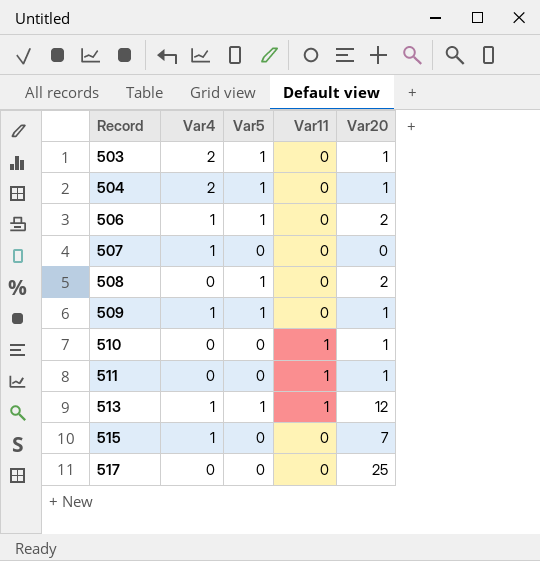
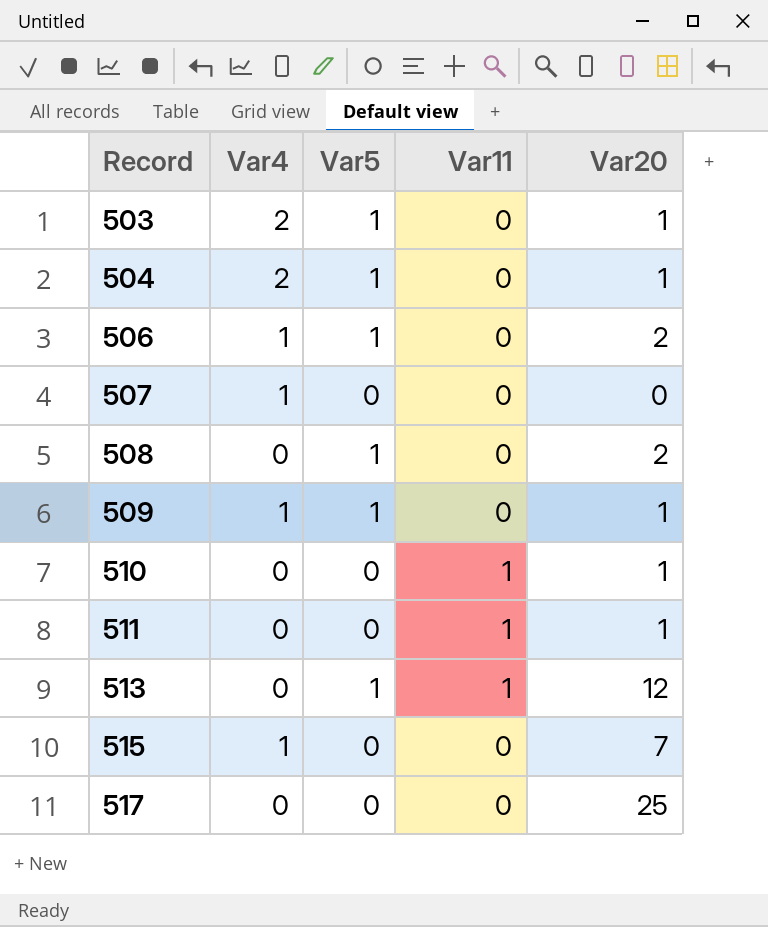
513 | Var4: 1 -> 0

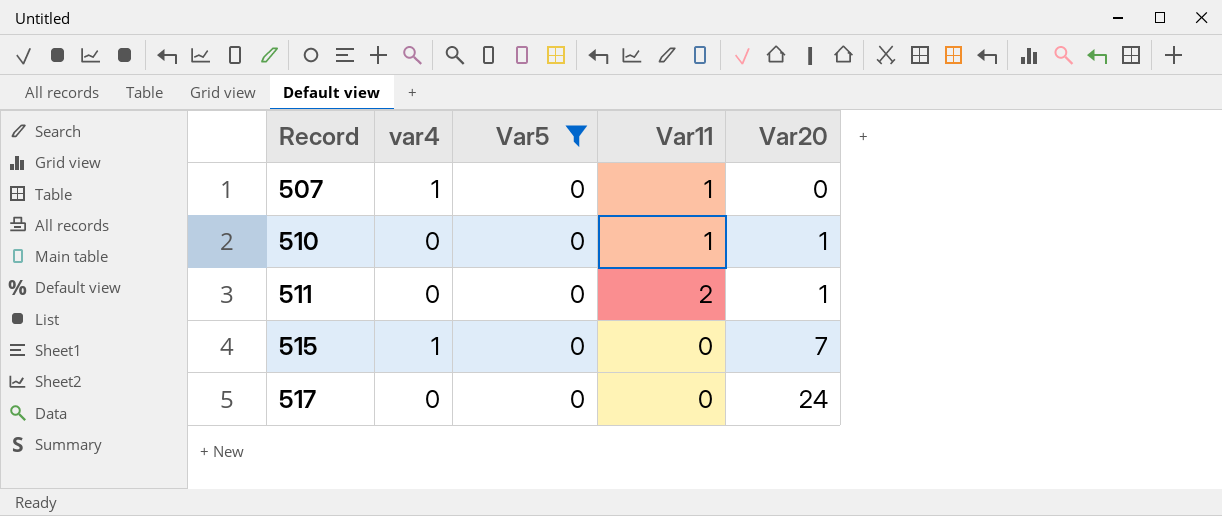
filter: none -> Var5 = 0
column name: Var4 -> var4
507 | Var11: 0 -> 1
511 | Var11: 1 -> 2
517 | Var20: 25 -> 24

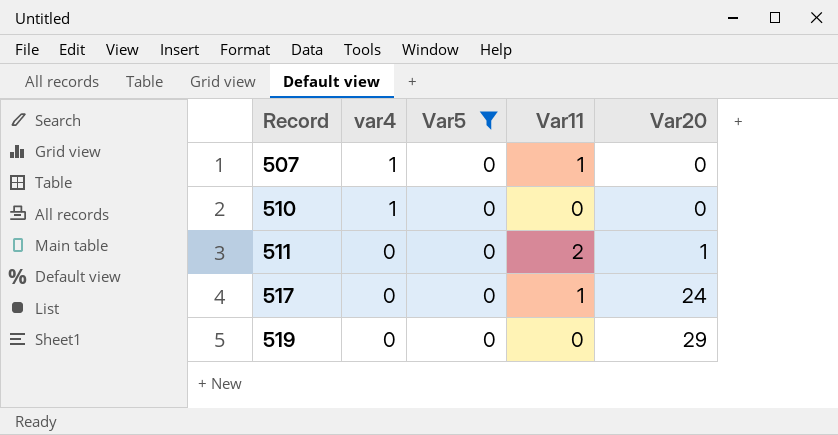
row 515: 1 | 0 | 0 | 7 -> none
510 | var4: 0 -> 1
510 | Var11: 1 -> 0
510 | Var20: 1 -> 0
517 | Var11: 0 -> 1
row 519: none -> 0 | 0 | 0 | 29

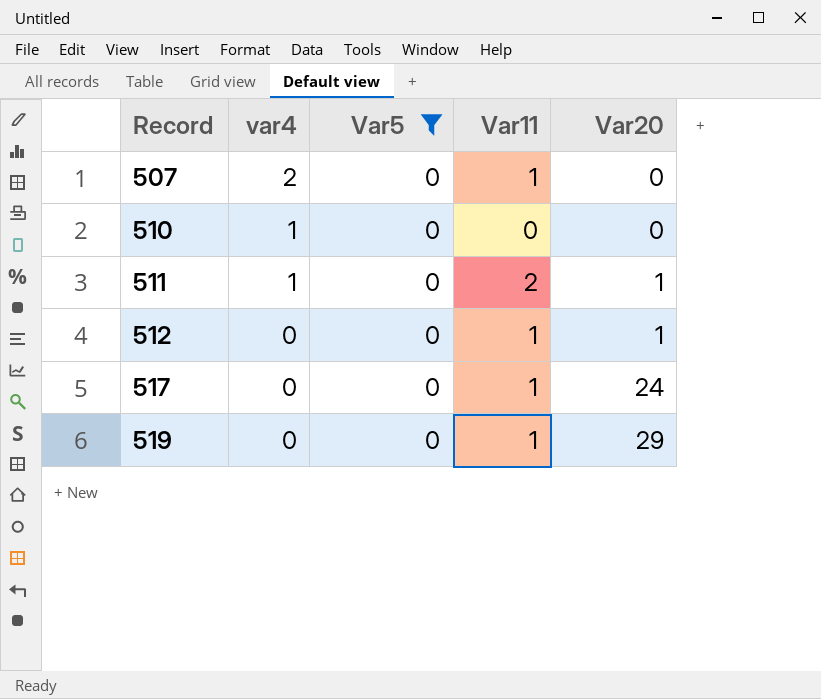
507 | var4: 1 -> 2
511 | var4: 0 -> 1
row 512: none -> 0 | 0 | 1 | 1
519 | Var11: 0 -> 1

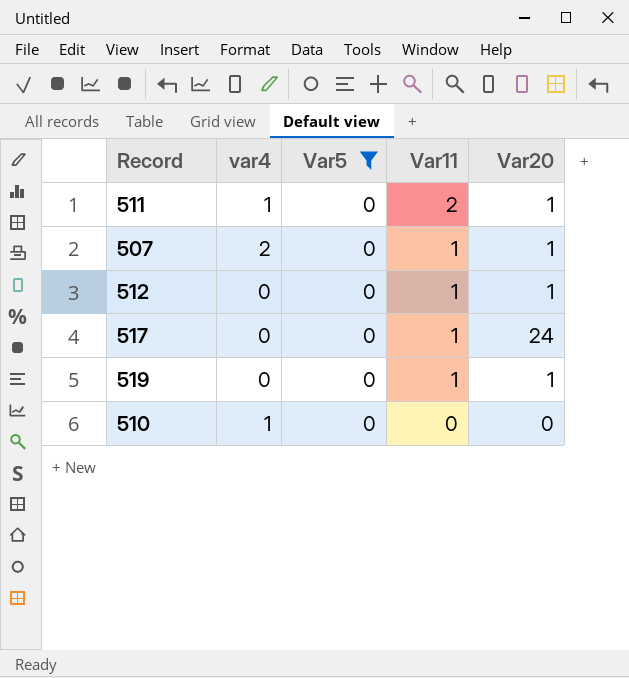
row order: Record ascending -> Var11 descending
507 | Var20: 0 -> 1
519 | Var20: 29 -> 1

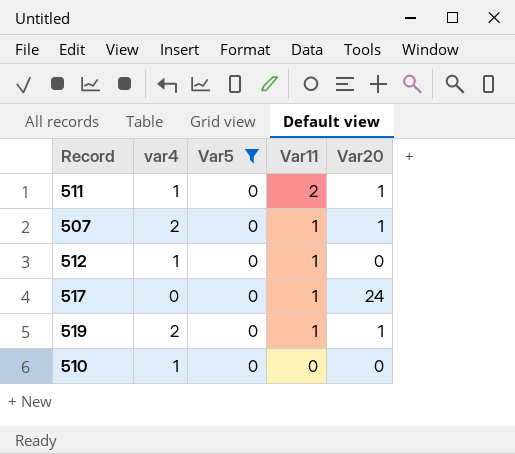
512 | var4: 0 -> 1
512 | Var20: 1 -> 0
519 | var4: 0 -> 2

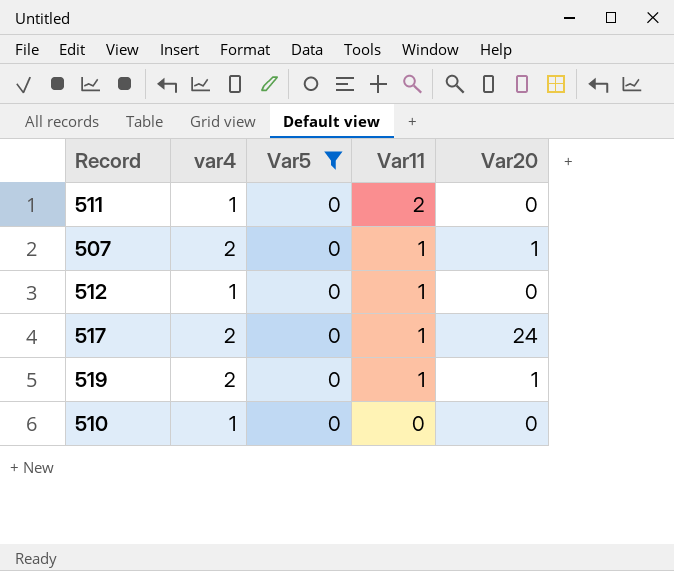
511 | Var20: 1 -> 0
517 | var4: 0 -> 2

